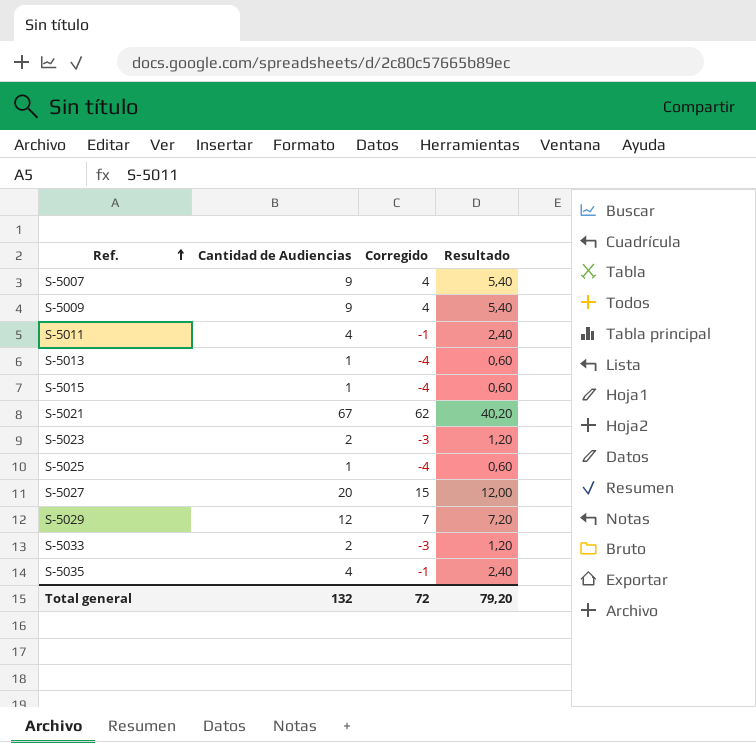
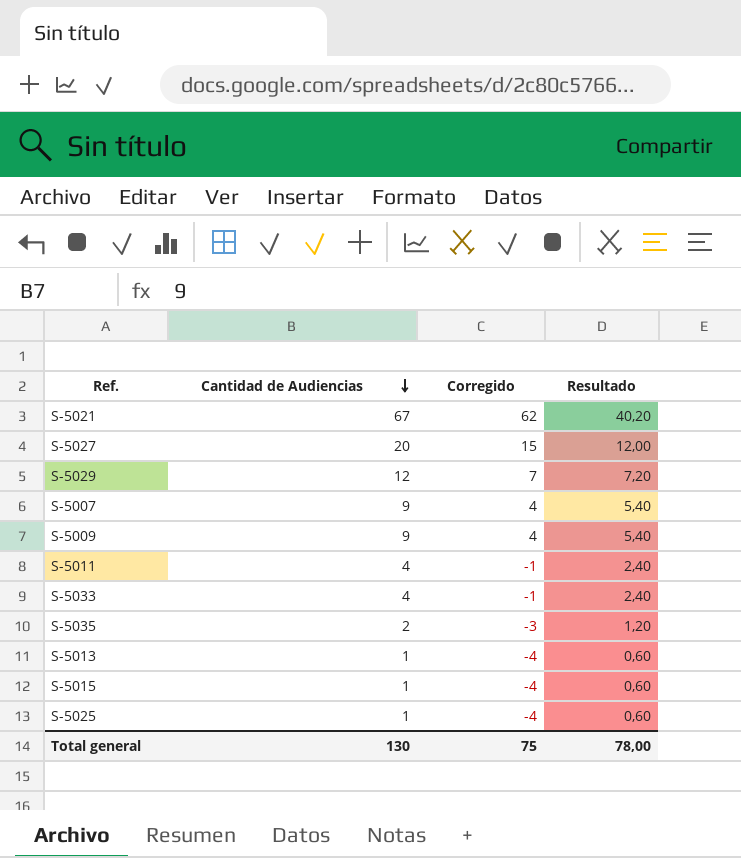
row order: Ref. ascending -> Cantidad de Audiencias descending
row S-5023: 2 | -3 | 1,20 -> none
S-5033 | Cantidad de Audiencias: 2 -> 4
S-5033 | Corregido: -3 -> -1
S-5033 | Resultado: 1,20 -> 2,40
S-5035 | Cantidad de Audiencias: 4 -> 2
S-5035 | Corregido: -1 -> -3
S-5035 | Resultado: 2,40 -> 1,20
Total general | Cantidad de Audiencias: 132 -> 130
Total general | Corregido: 72 -> 75
Total general | Resultado: 79,20 -> 78,00

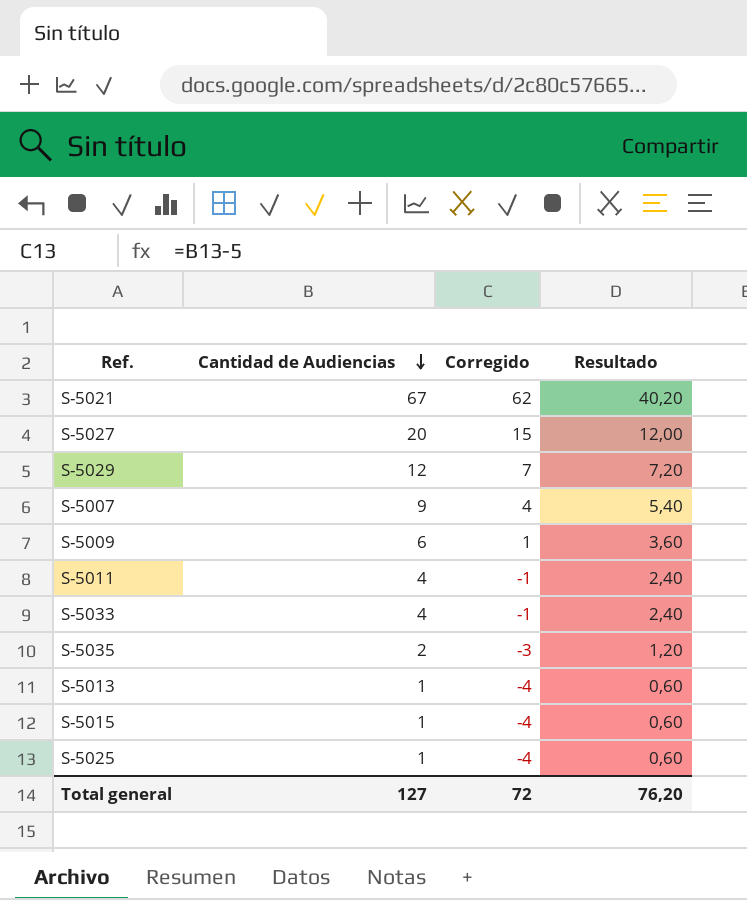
S-5009 | Cantidad de Audiencias: 9 -> 6
S-5009 | Corregido: 4 -> 1
S-5009 | Resultado: 5,40 -> 3,60
Total general | Cantidad de Audiencias: 130 -> 127
Total general | Corregido: 75 -> 72
Total general | Resultado: 78,00 -> 76,20

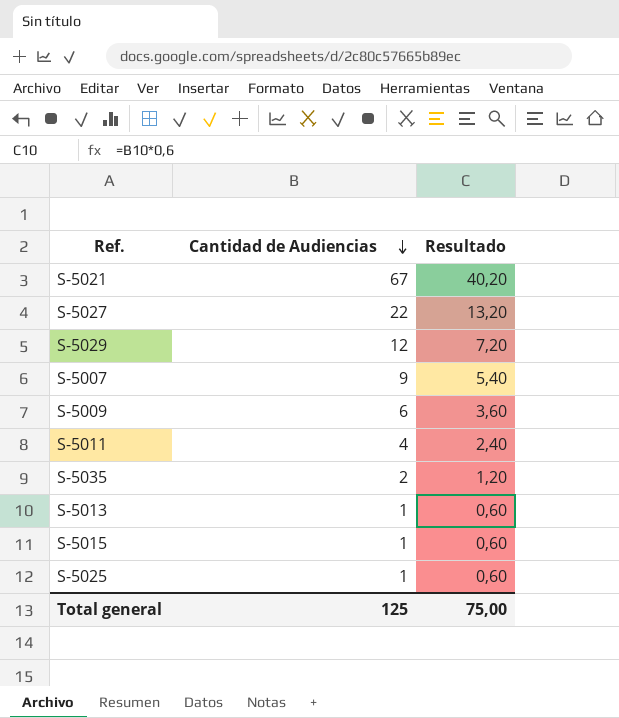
column Corregido | formula: [Cantidad de Audiencias] - 5 -> none
row S-5033: 4 | -1 | 2,40 -> none
S-5027 | Cantidad de Audiencias: 20 -> 22
S-5027 | Resultado: 12,00 -> 13,20
Total general | Cantidad de Audiencias: 127 -> 125
Total general | Resultado: 76,20 -> 75,00

